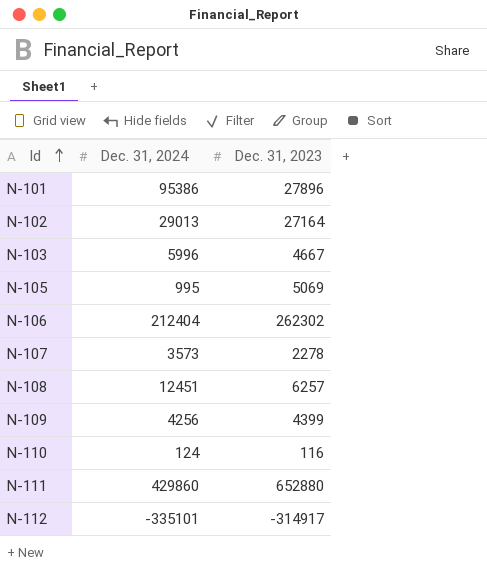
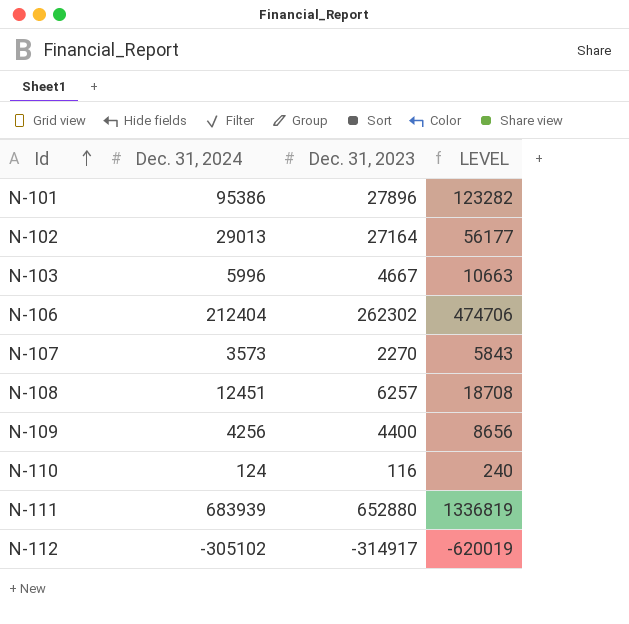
column LEVEL | formula: none -> [Dec. 31, 2024] + [Dec. 31, 2023]
row N-105: 995 | 5069 -> none
N-107 | Dec. 31, 2023: 2278 -> 2270
N-109 | Dec. 31, 2023: 4399 -> 4400
N-111 | Dec. 31, 2024: 429860 -> 683939
N-112 | Dec. 31, 2024: -335101 -> -305102

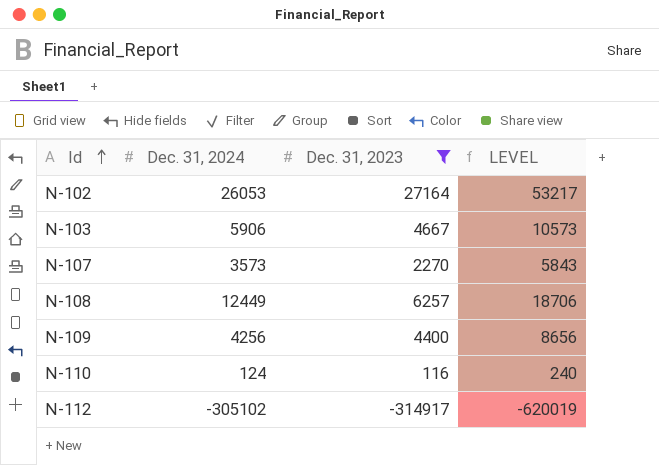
filter: none -> Dec. 31, 2023 <= 27164
N-102 | Dec. 31, 2024: 29013 -> 26053
N-102 | LEVEL: 56177 -> 53217
N-103 | Dec. 31, 2024: 5996 -> 5906
N-103 | LEVEL: 10663 -> 10573
N-108 | Dec. 31, 2024: 12451 -> 12449
N-108 | LEVEL: 18708 -> 18706

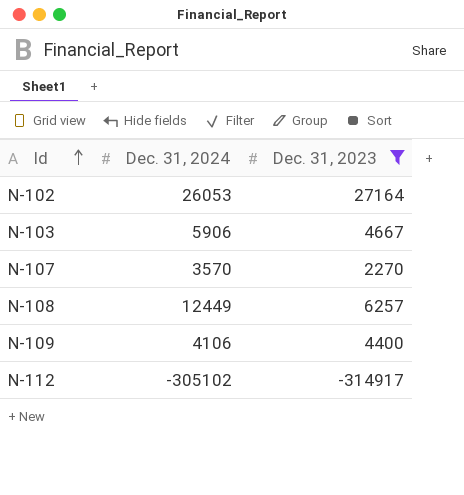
column LEVEL | formula: [Dec. 31, 2024] + [Dec. 31, 2023] -> none
row N-110: 124 | 116 | 240 -> none
N-107 | Dec. 31, 2024: 3573 -> 3570
N-109 | Dec. 31, 2024: 4256 -> 4106

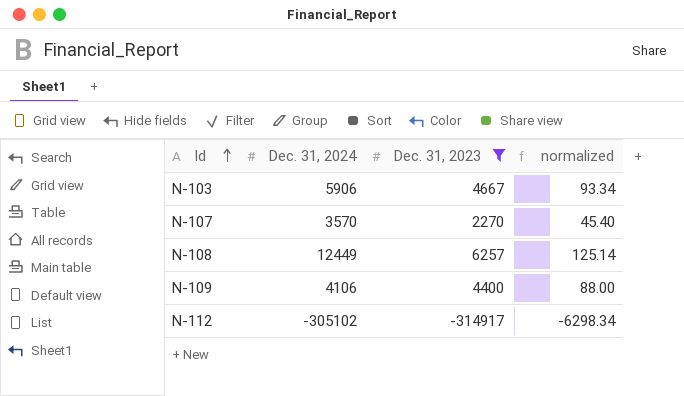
column normalized | formula: none -> [Dec. 31, 2023] * 0.02
row N-102: 26053 | 27164 -> none

